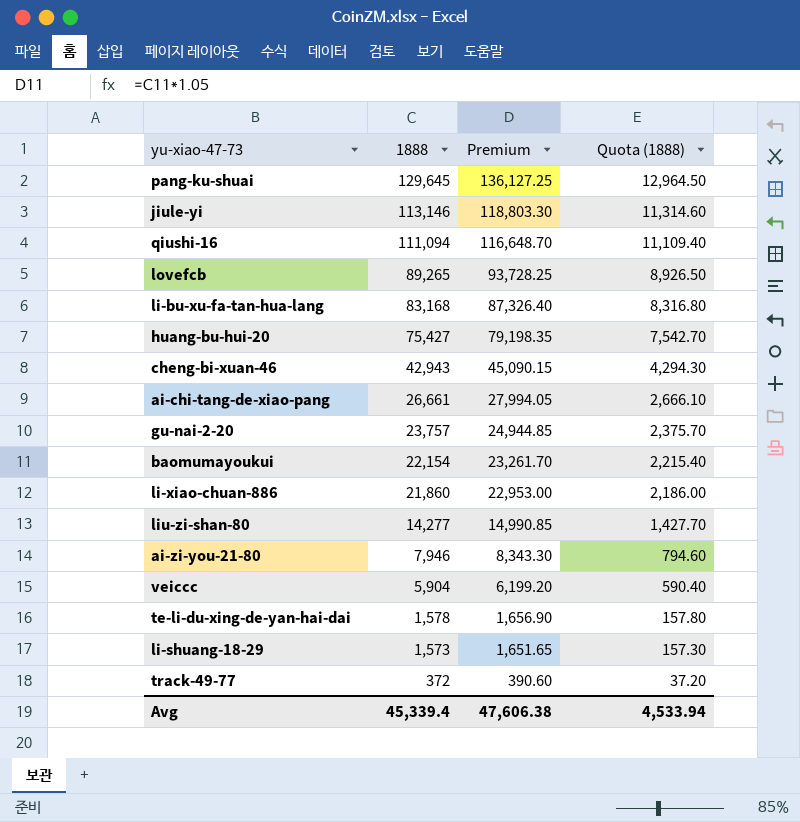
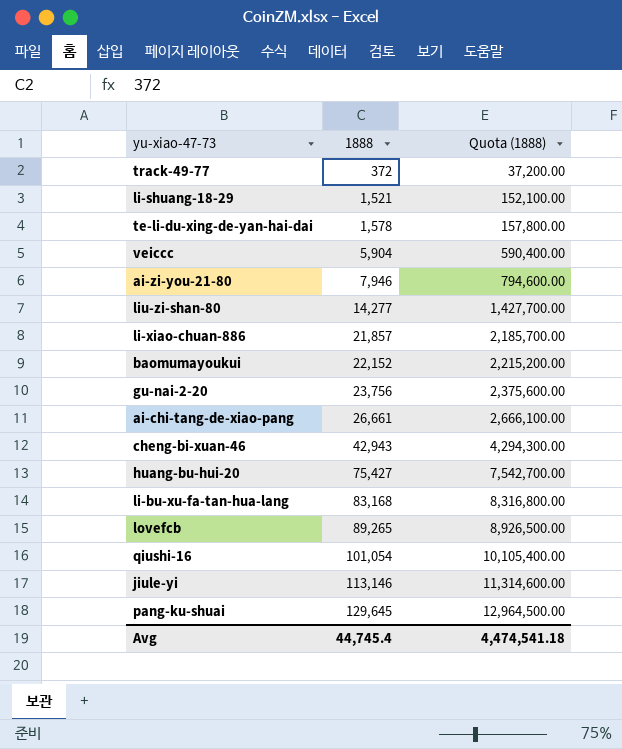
row order: 1888 descending -> 1888 ascending
column Premium | formula: [1888] * 1.05 -> none
column Quota (1888) | formula: [1888] * 0.1 -> [1888] * 100
li-shuang-18-29 | 1888: 1,573 -> 1,521
li-xiao-chuan-886 | 1888: 21,860 -> 21,857
baomumayoukui | 1888: 22,154 -> 22,152
gu-nai-2-20 | 1888: 23,757 -> 23,756
qiushi-16 | 1888: 111,094 -> 101,054
Avg | 1888: 45,339.4 -> 44,745.4
Avg | Quota (1888): 4,533.94 -> 4,474,541.18

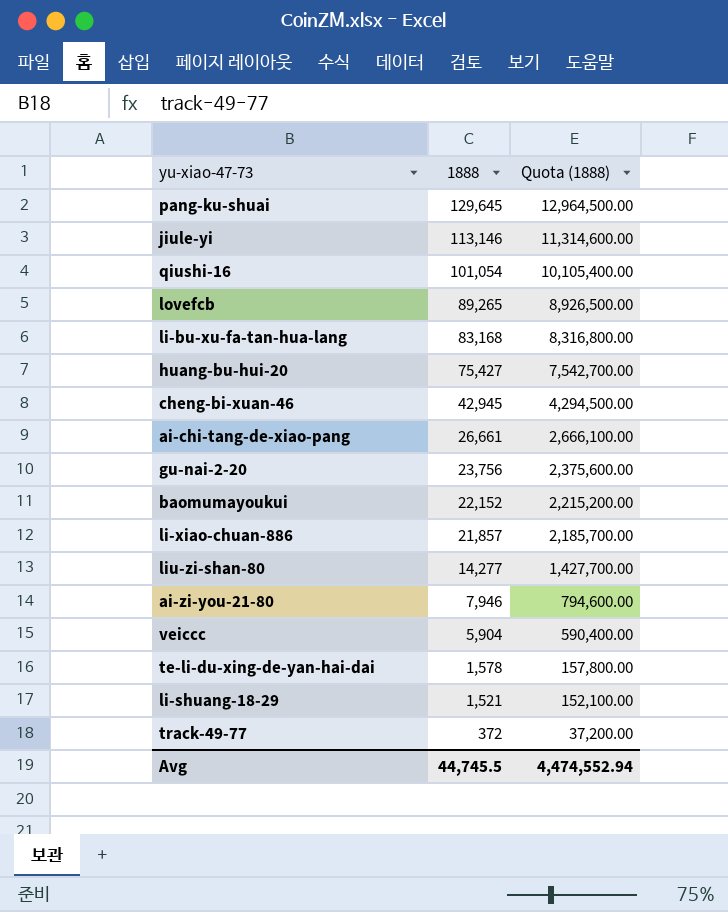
row order: 1888 ascending -> 1888 descending
cheng-bi-xuan-46 | 1888: 42,943 -> 42,945
cheng-bi-xuan-46 | Quota (1888): 4,294,300.00 -> 4,294,500.00
Avg | 1888: 44,745.4 -> 44,745.5
Avg | Quota (1888): 4,474,541.18 -> 4,474,552.94

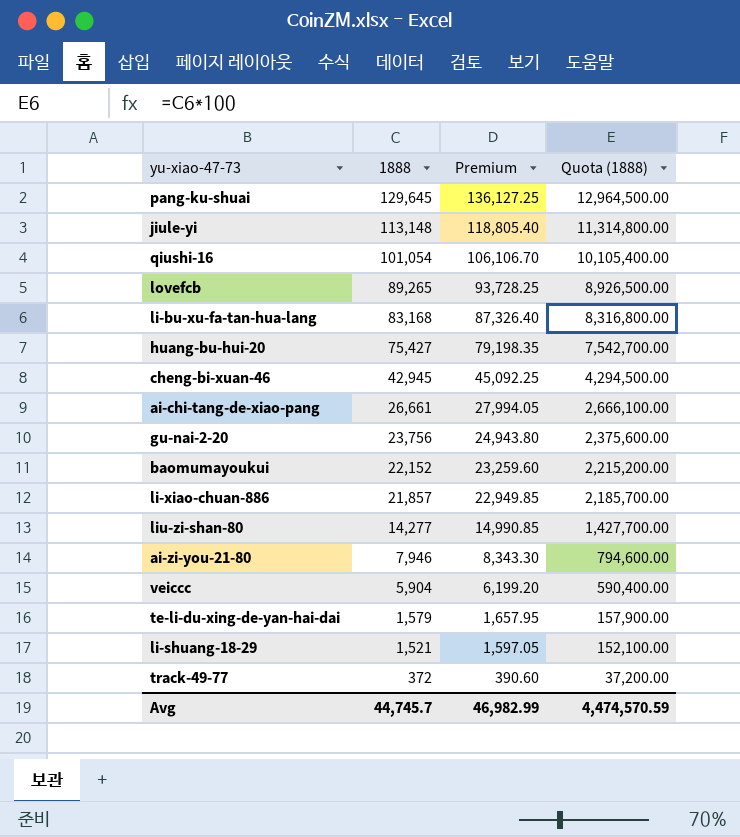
column Premium | formula: none -> [1888] * 1.05
jiule-yi | 1888: 113,146 -> 113,148
jiule-yi | Quota (1888): 11,314,600.00 -> 11,314,800.00
te-li-du-xing-de-yan-hai-dai | 1888: 1,578 -> 1,579
te-li-du-xing-de-yan-hai-dai | Quota (1888): 157,800.00 -> 157,900.00
Avg | 1888: 44,745.5 -> 44,745.7
Avg | Quota (1888): 4,474,552.94 -> 4,474,570.59

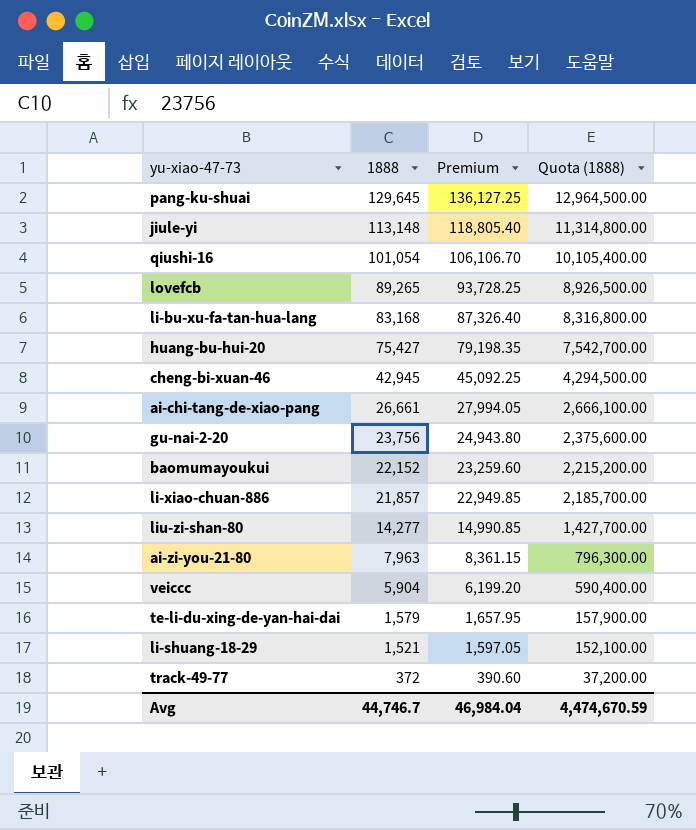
ai-zi-you-21-80 | 1888: 7,946 -> 7,963
ai-zi-you-21-80 | Premium: 8,343.30 -> 8,361.15
ai-zi-you-21-80 | Quota (1888): 794,600.00 -> 796,300.00
Avg | 1888: 44,745.7 -> 44,746.7
Avg | Premium: 46,982.99 -> 46,984.04
Avg | Quota (1888): 4,474,570.59 -> 4,474,670.59

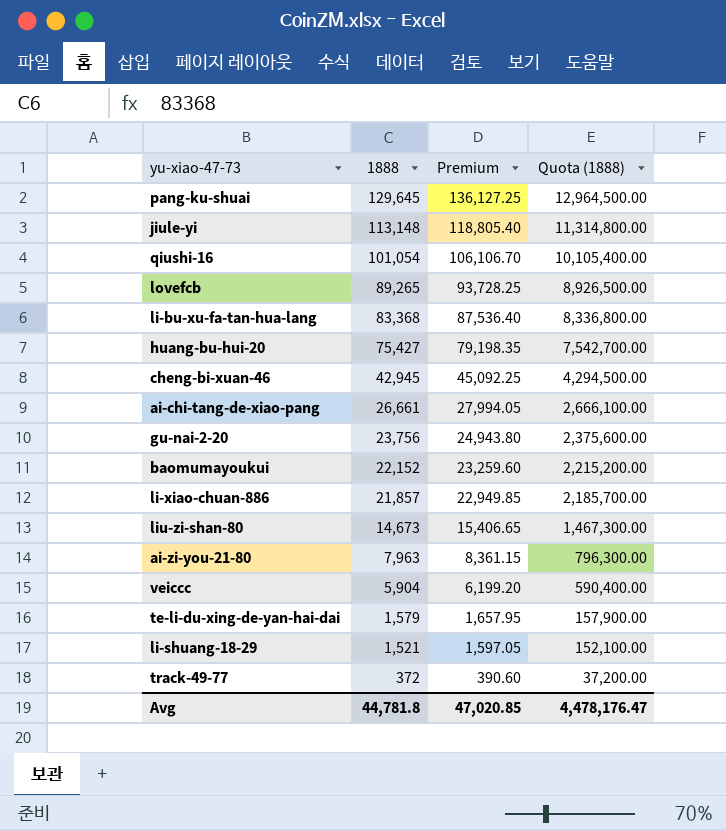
li-bu-xu-fa-tan-hua-lang | 1888: 83,168 -> 83,368
li-bu-xu-fa-tan-hua-lang | Premium: 87,326.40 -> 87,536.40
li-bu-xu-fa-tan-hua-lang | Quota (1888): 8,316,800.00 -> 8,336,800.00
liu-zi-shan-80 | 1888: 14,277 -> 14,673
liu-zi-shan-80 | Premium: 14,990.85 -> 15,406.65
liu-zi-shan-80 | Quota (1888): 1,427,700.00 -> 1,467,300.00
Avg | 1888: 44,746.7 -> 44,781.8
Avg | Premium: 46,984.04 -> 47,020.85
Avg | Quota (1888): 4,474,670.59 -> 4,478,176.47

